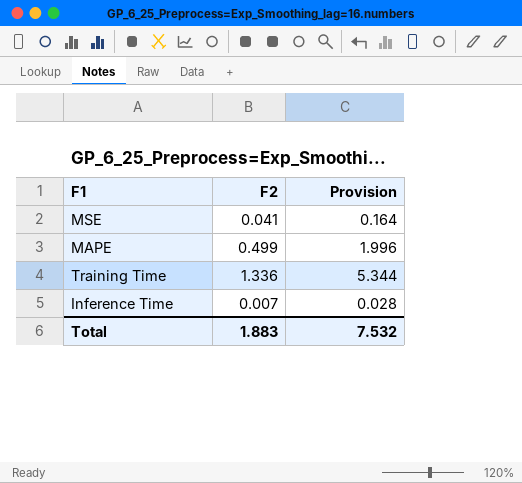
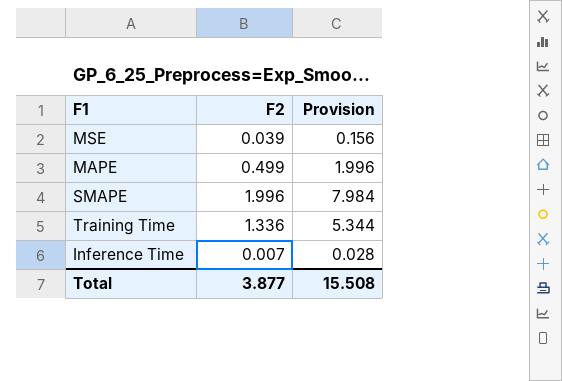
MSE | F2: 0.041 -> 0.039
MSE | Provision: 0.164 -> 0.156
row SMAPE: none -> 1.996 | 7.984
Total | F2: 1.883 -> 3.877
Total | Provision: 7.532 -> 15.508

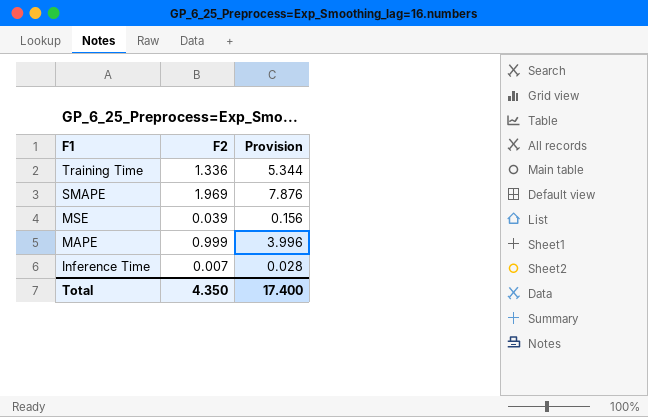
row order: none -> F1 descending
SMAPE | F2: 1.996 -> 1.969
SMAPE | Provision: 7.984 -> 7.876
MAPE | F2: 0.499 -> 0.999
MAPE | Provision: 1.996 -> 3.996
Total | F2: 3.877 -> 4.350
Total | Provision: 15.508 -> 17.400

